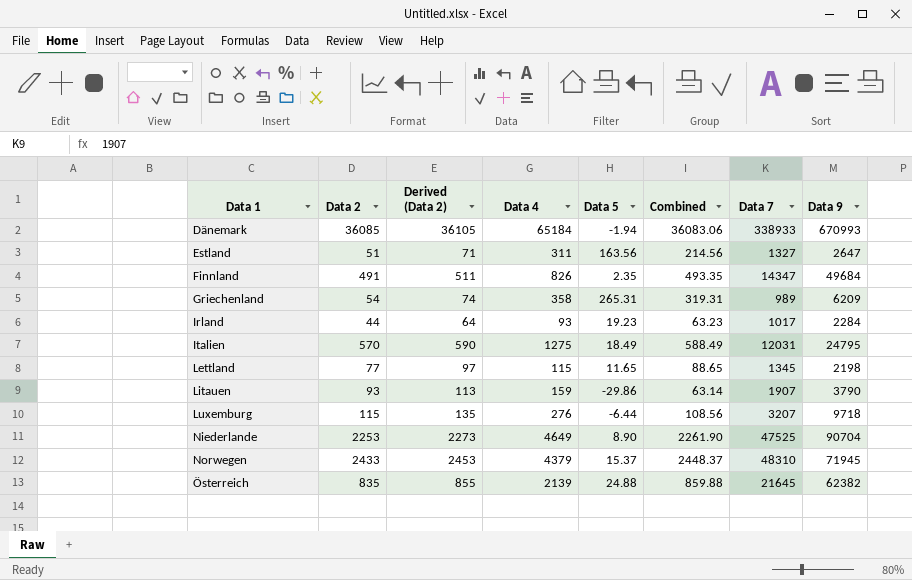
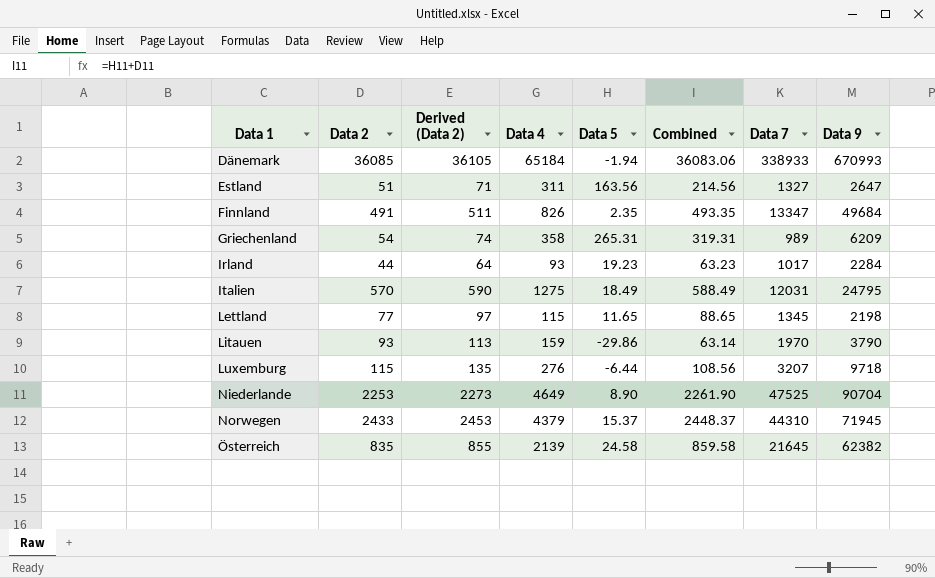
Finnland | Data 7: 14347 -> 13347
Litauen | Data 7: 1907 -> 1970
Norwegen | Data 7: 48310 -> 44310
Österreich | Data 5: 24.88 -> 24.58
Österreich | Combined: 859.88 -> 859.58

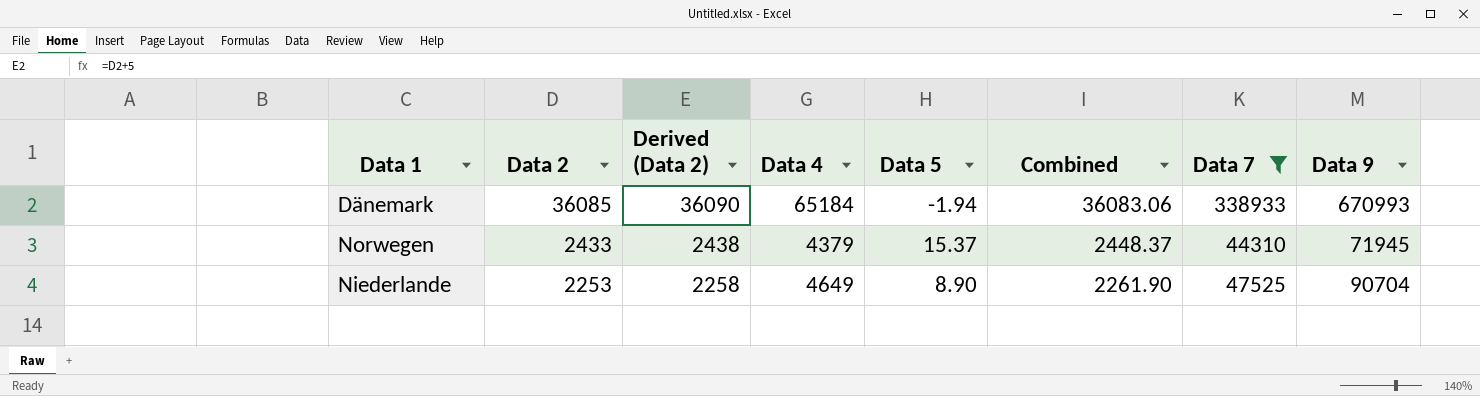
filter: none -> Data 7 >= 44310
row order: Data 1 ascending -> Data 2 descending
column Derived (Data 2) | formula: [Data 2] + 20 -> [Data 2] + 5

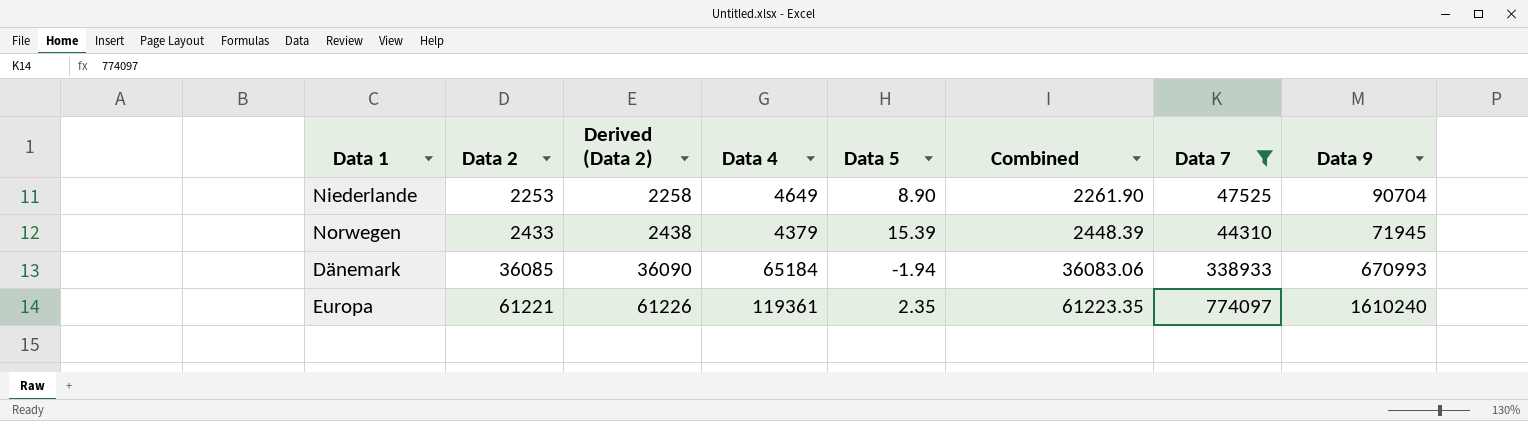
row order: Data 2 descending -> Data 2 ascending
Norwegen | Data 5: 15.37 -> 15.39
Norwegen | Combined: 2448.37 -> 2448.39
row Europa: none -> 61221 | 61226 | 119361 | 2.35 | 61223.35 | 774097 | 1610240

